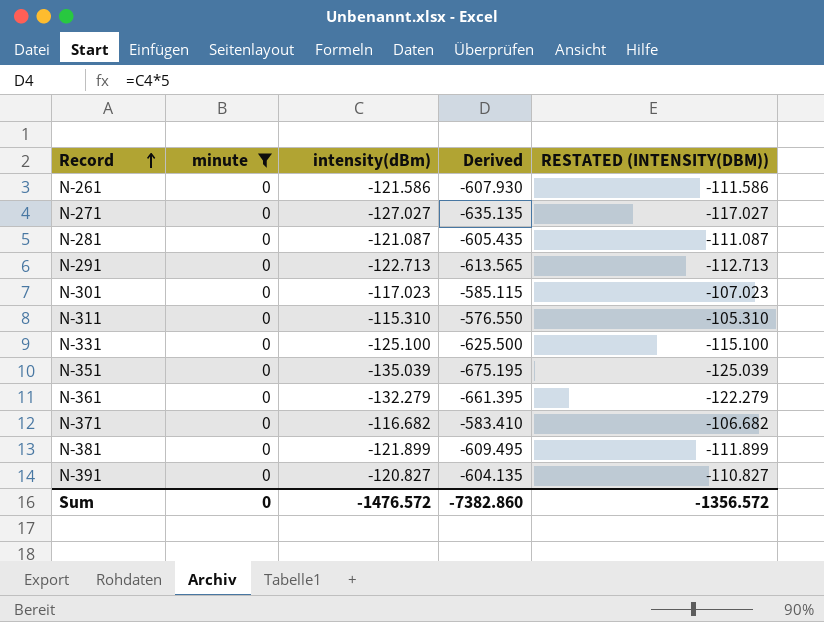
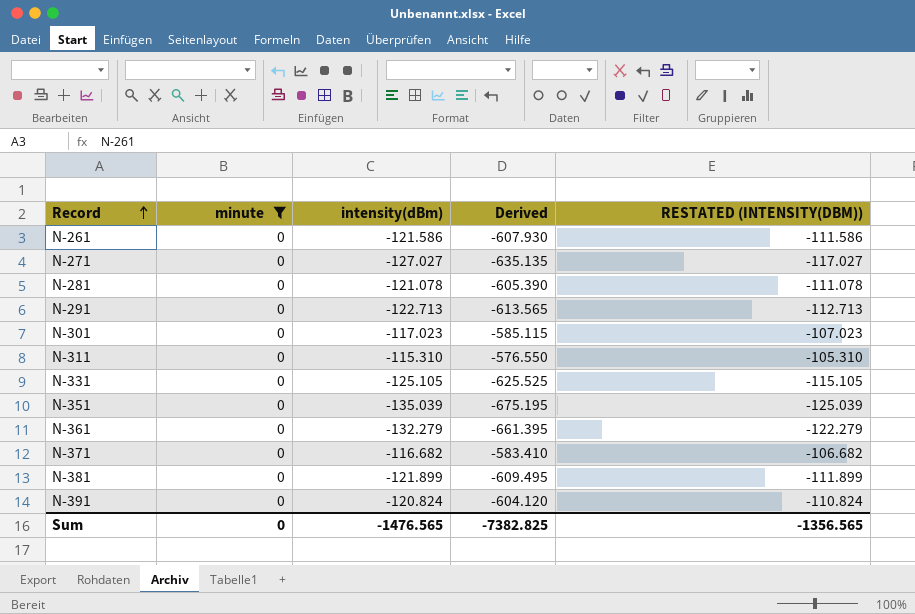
N-281 | intensity(dBm): -121.087 -> -121.078
N-281 | Derived: -605.435 -> -605.390
N-281 | RESTATED (INTENSITY(DBM)): -111.087 -> -111.078
N-331 | intensity(dBm): -125.100 -> -125.105
N-331 | Derived: -625.500 -> -625.525
N-331 | RESTATED (INTENSITY(DBM)): -115.100 -> -115.105
N-391 | intensity(dBm): -120.827 -> -120.824
N-391 | Derived: -604.135 -> -604.120
N-391 | RESTATED (INTENSITY(DBM)): -110.827 -> -110.824
Sum | intensity(dBm): -1476.572 -> -1476.565
Sum | Derived: -7382.860 -> -7382.825
Sum | RESTATED (INTENSITY(DBM)): -1356.572 -> -1356.565

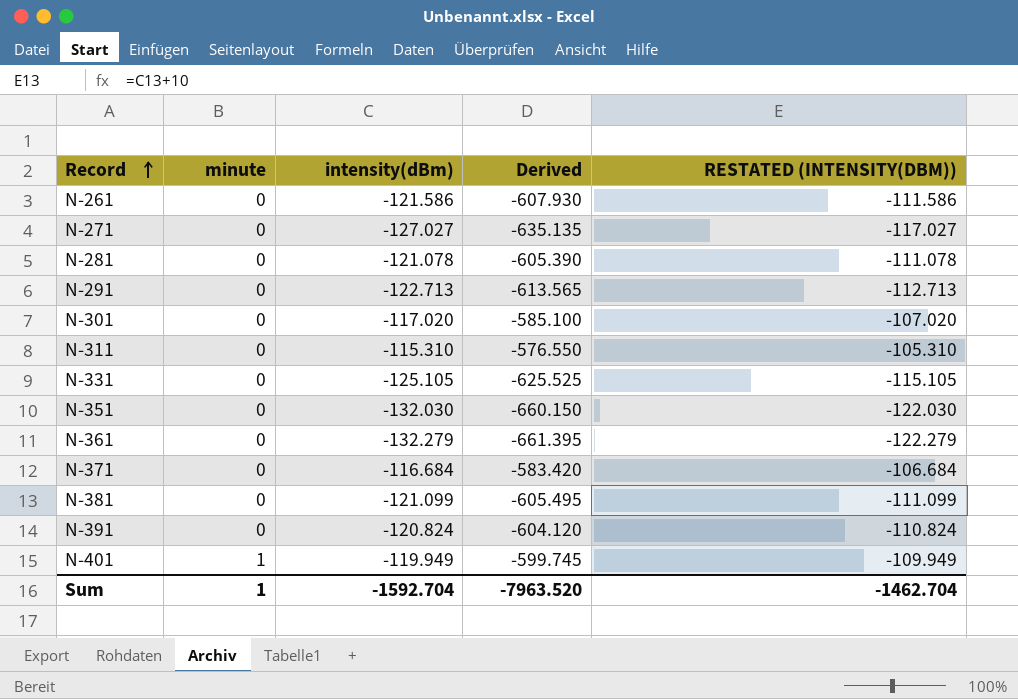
filter: minute = 0 -> none
N-301 | intensity(dBm): -117.023 -> -117.020
N-301 | Derived: -585.115 -> -585.100
N-301 | RESTATED (INTENSITY(DBM)): -107.023 -> -107.020
N-351 | intensity(dBm): -135.039 -> -132.030
N-351 | Derived: -675.195 -> -660.150
N-351 | RESTATED (INTENSITY(DBM)): -125.039 -> -122.030
N-371 | intensity(dBm): -116.682 -> -116.684
N-371 | Derived: -583.410 -> -583.420
N-371 | RESTATED (INTENSITY(DBM)): -106.682 -> -106.684
N-381 | intensity(dBm): -121.899 -> -121.099
N-381 | Derived: -609.495 -> -605.495
N-381 | RESTATED (INTENSITY(DBM)): -111.899 -> -111.099
Sum | minute: 0 -> 1
Sum | intensity(dBm): -1476.565 -> -1592.704
Sum | Derived: -7382.825 -> -7963.520
Sum | RESTATED (INTENSITY(DBM)): -1356.565 -> -1462.704

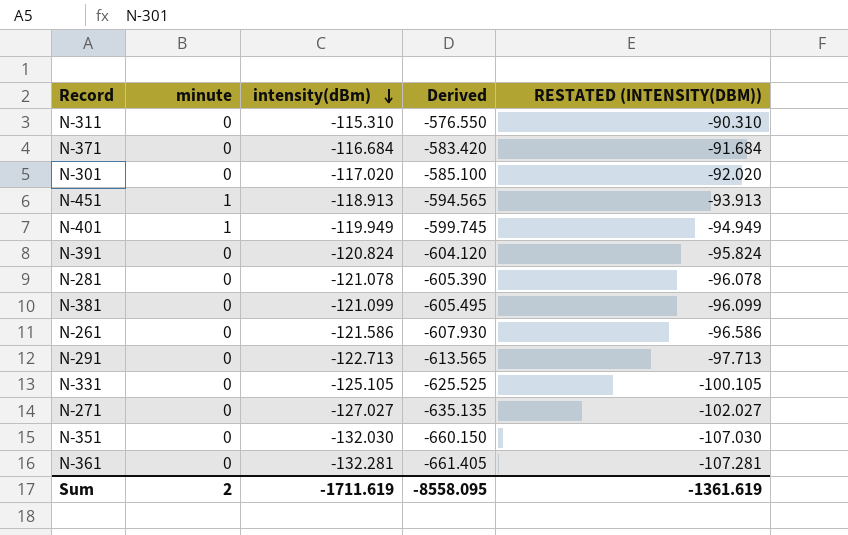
row order: Record ascending -> intensity(dBm) descending
column RESTATED (INTENSITY(DBM)) | formula: [intensity(dBm)] + 10 -> [intensity(dBm)] + 25
row N-451: none -> 1 | -118.913 | -594.565 | -93.913
N-361 | intensity(dBm): -132.279 -> -132.281
N-361 | Derived: -661.395 -> -661.405
Sum | minute: 1 -> 2
Sum | intensity(dBm): -1592.704 -> -1711.619
Sum | Derived: -7963.520 -> -8558.095
Sum | RESTATED (INTENSITY(DBM)): -1462.704 -> -1361.619

